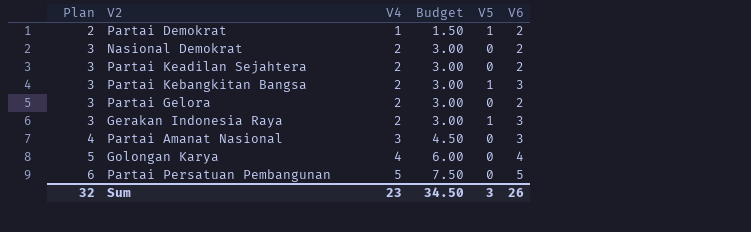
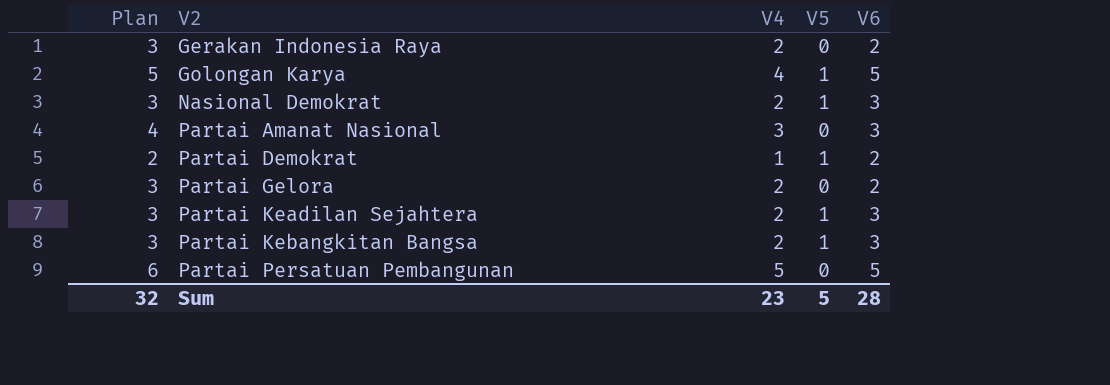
row order: Plan ascending -> V2 ascending
column Budget | formula: [V4] * 1.5 -> none
Gerakan Indonesia Raya | V5: 1 -> 0
Gerakan Indonesia Raya | V6: 3 -> 2
Golongan Karya | V5: 0 -> 1
Golongan Karya | V6: 4 -> 5
Nasional Demokrat | V5: 0 -> 1
Nasional Demokrat | V6: 2 -> 3
Partai Keadilan Sejahtera | V5: 0 -> 1
Partai Keadilan Sejahtera | V6: 2 -> 3
Sum | V5: 3 -> 5
Sum | V6: 26 -> 28

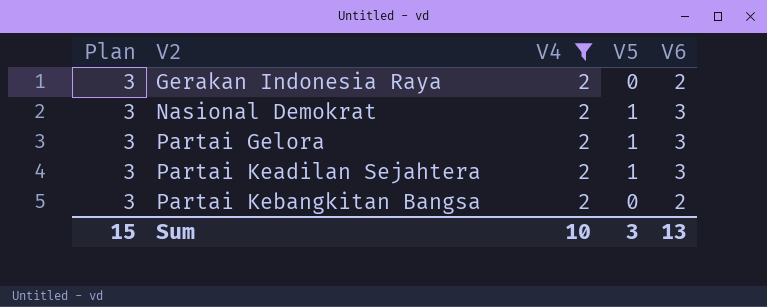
filter: none -> V4 = 2
Partai Gelora | V5: 0 -> 1
Partai Gelora | V6: 2 -> 3
Partai Kebangkitan Bangsa | V5: 1 -> 0
Partai Kebangkitan Bangsa | V6: 3 -> 2
Sum | Plan: 32 -> 15
Sum | V4: 23 -> 10
Sum | V5: 5 -> 3
Sum | V6: 28 -> 13

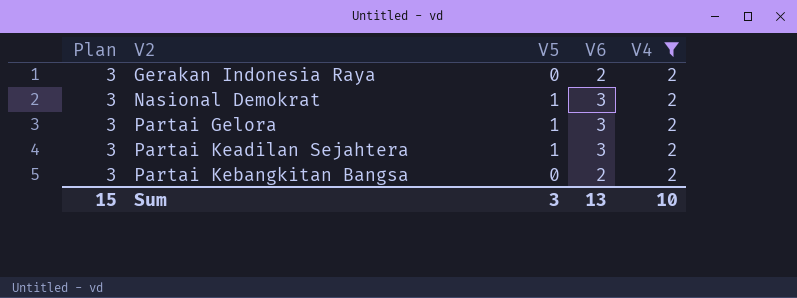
column V4 | position: 3 -> 5

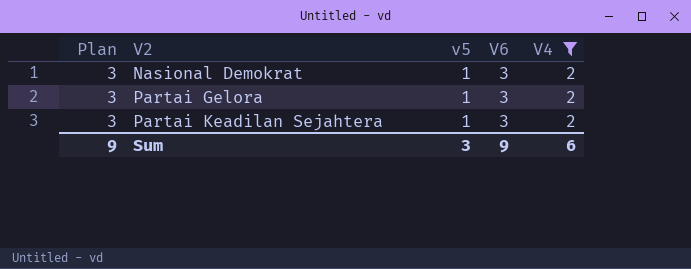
column name: V5 -> v5
row Gerakan Indonesia Raya: 3 | 0 | 2 | 2 -> none
row Partai Kebangkitan Bangsa: 3 | 0 | 2 | 2 -> none
Sum | Plan: 15 -> 9
Sum | V6: 13 -> 9
Sum | V4: 10 -> 6

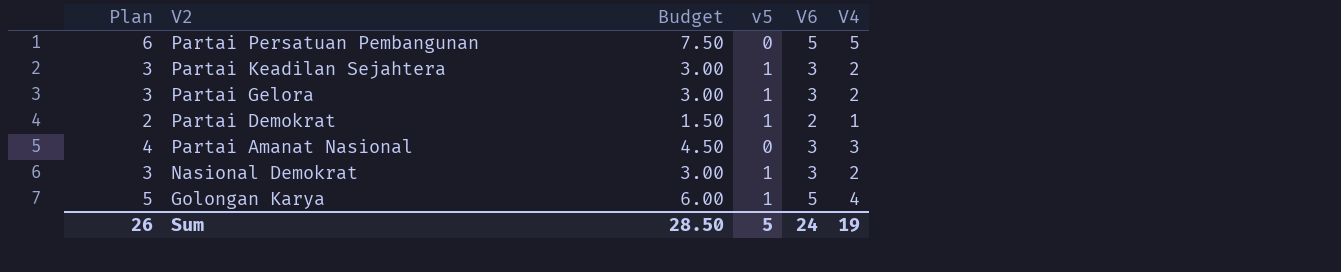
filter: V4 = 2 -> none
row order: V2 ascending -> V2 descending
column Budget | formula: none -> [V4] * 1.5
Sum | Plan: 9 -> 26
Sum | v5: 3 -> 5
Sum | V6: 9 -> 24
Sum | V4: 6 -> 19

